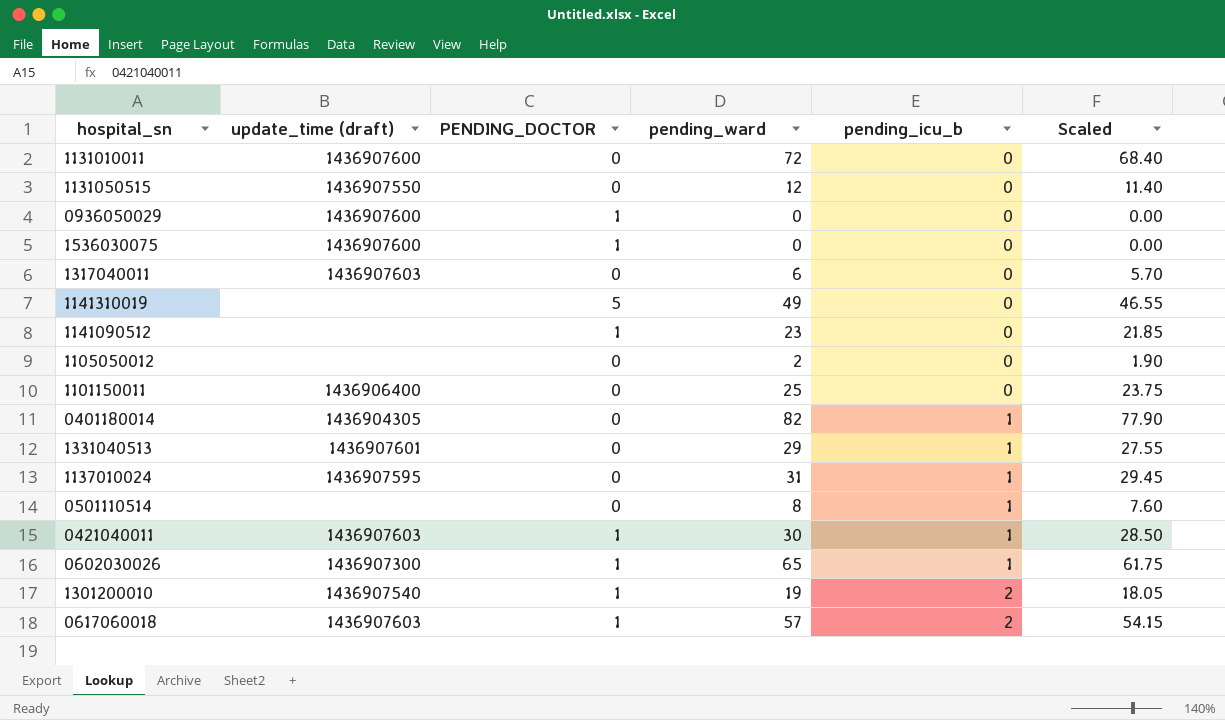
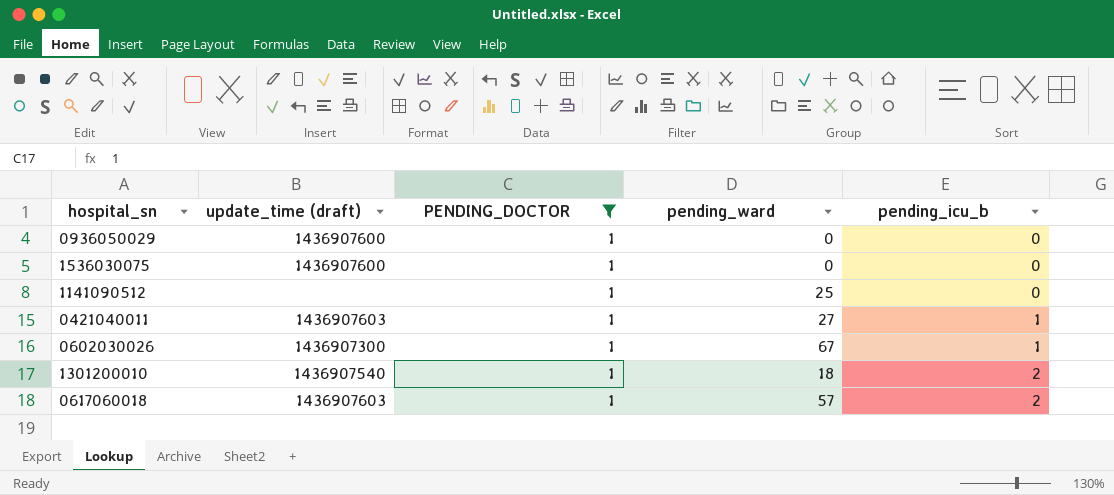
filter: none -> PENDING_DOCTOR = 1
column Scaled | formula: [pending_ward] * 0.95 -> none
1141090512 | pending_ward: 23 -> 25
0421040011 | pending_ward: 30 -> 27
0602030026 | pending_ward: 65 -> 67
1301200010 | pending_ward: 19 -> 18

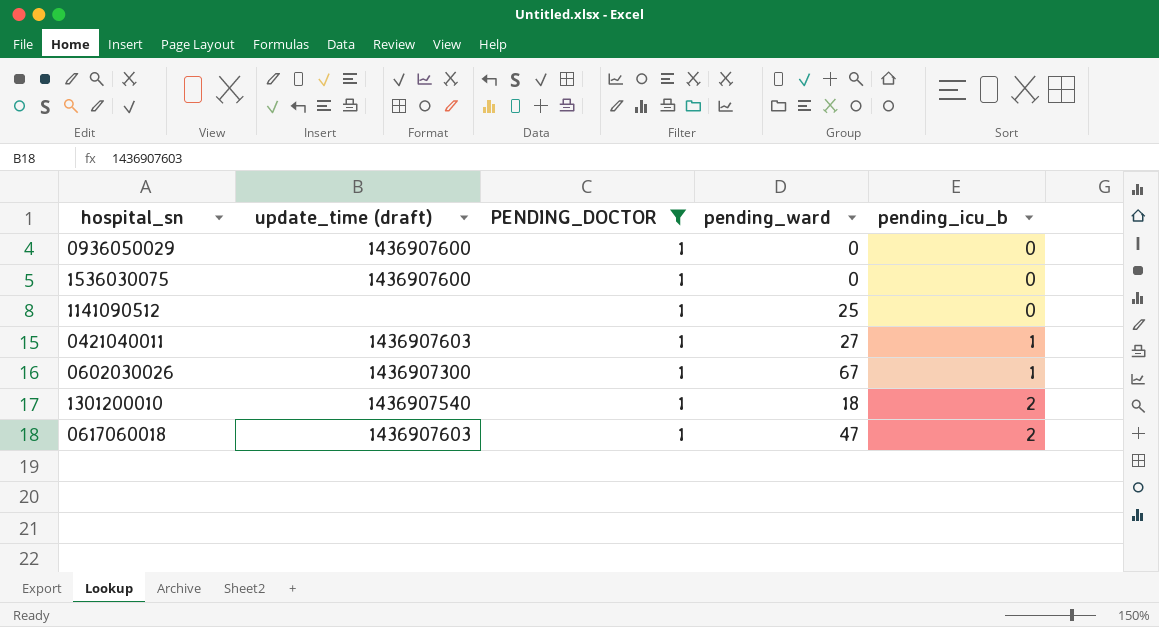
0617060018 | pending_ward: 57 -> 47

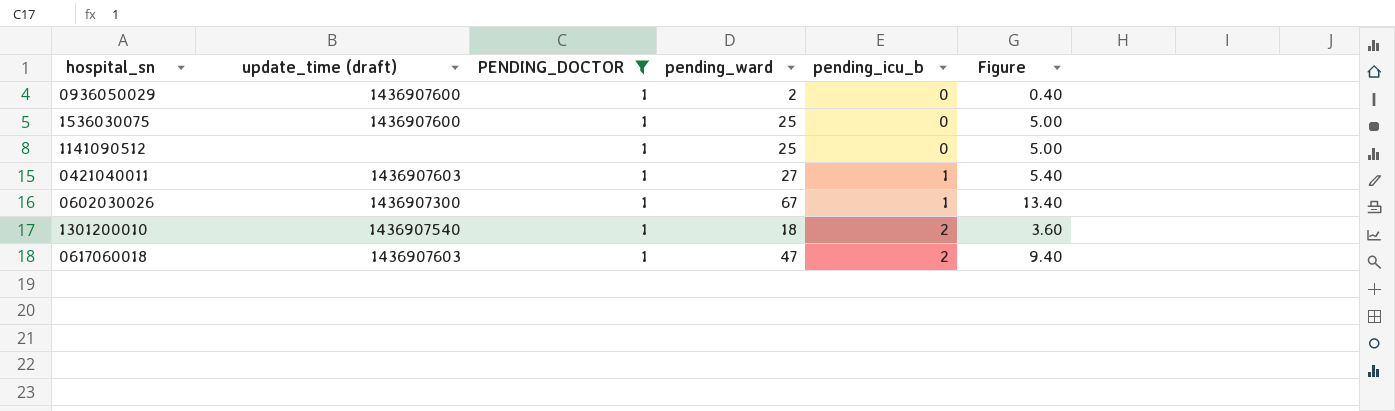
column Figure | formula: none -> [pending_ward] * 0.2
0936050029 | pending_ward: 0 -> 2
1536030075 | pending_ward: 0 -> 25

